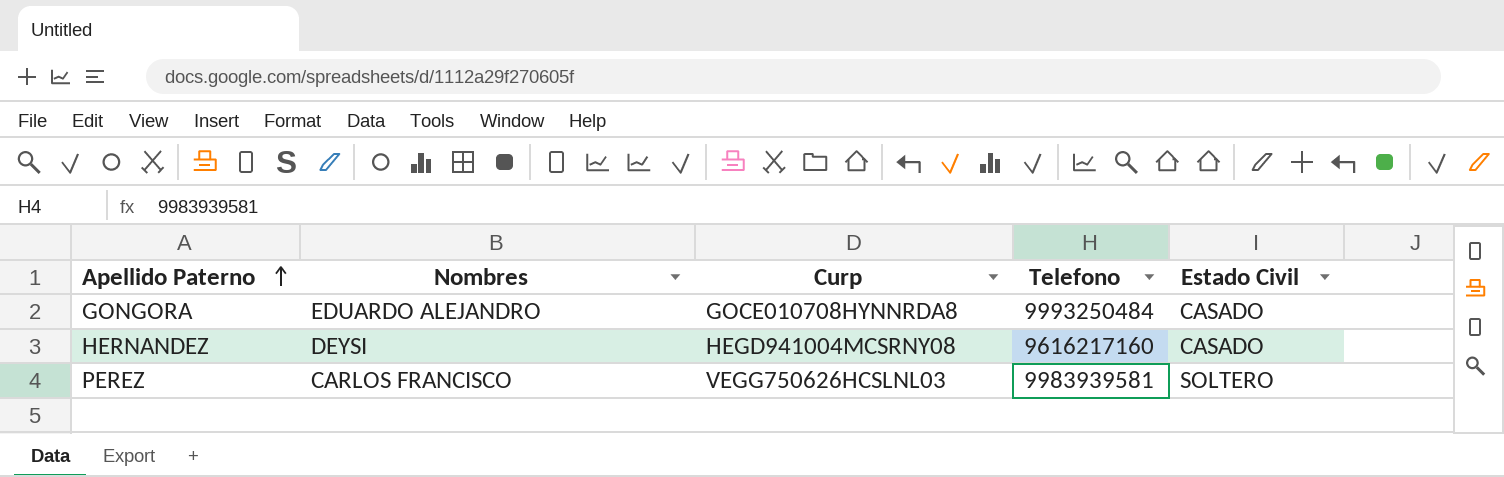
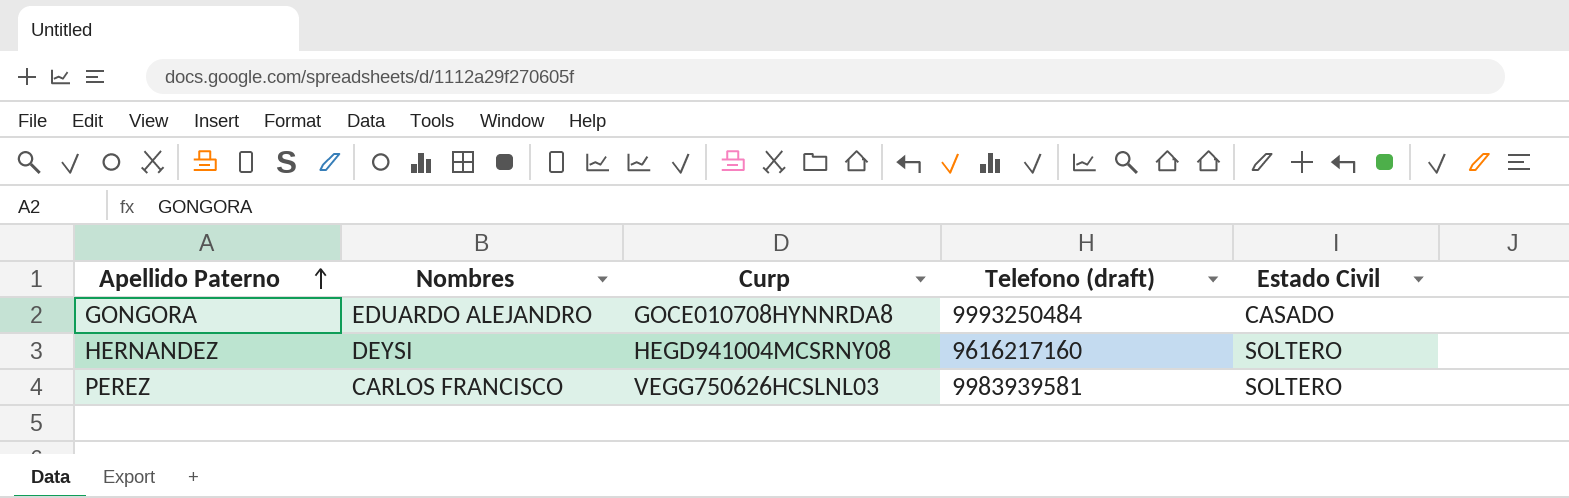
column name: Telefono -> Telefono (draft)
HERNANDEZ | Estado Civil: CASADO -> SOLTERO

